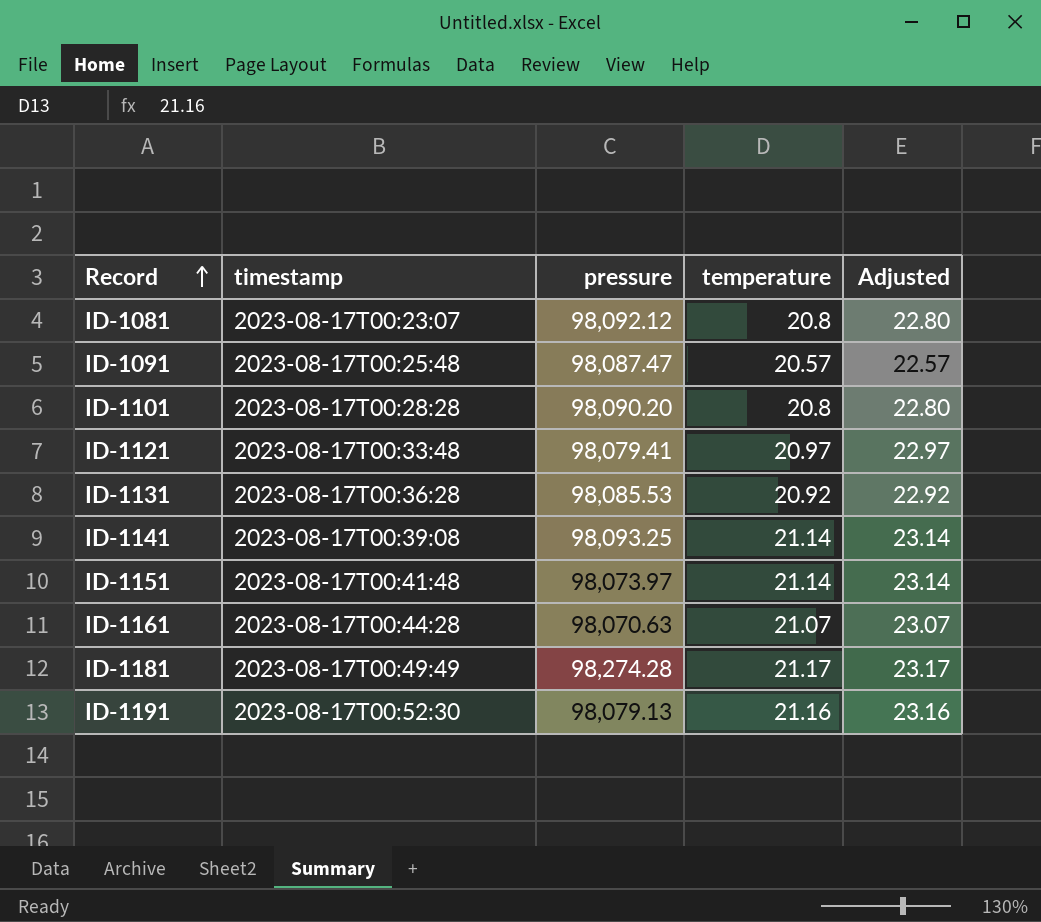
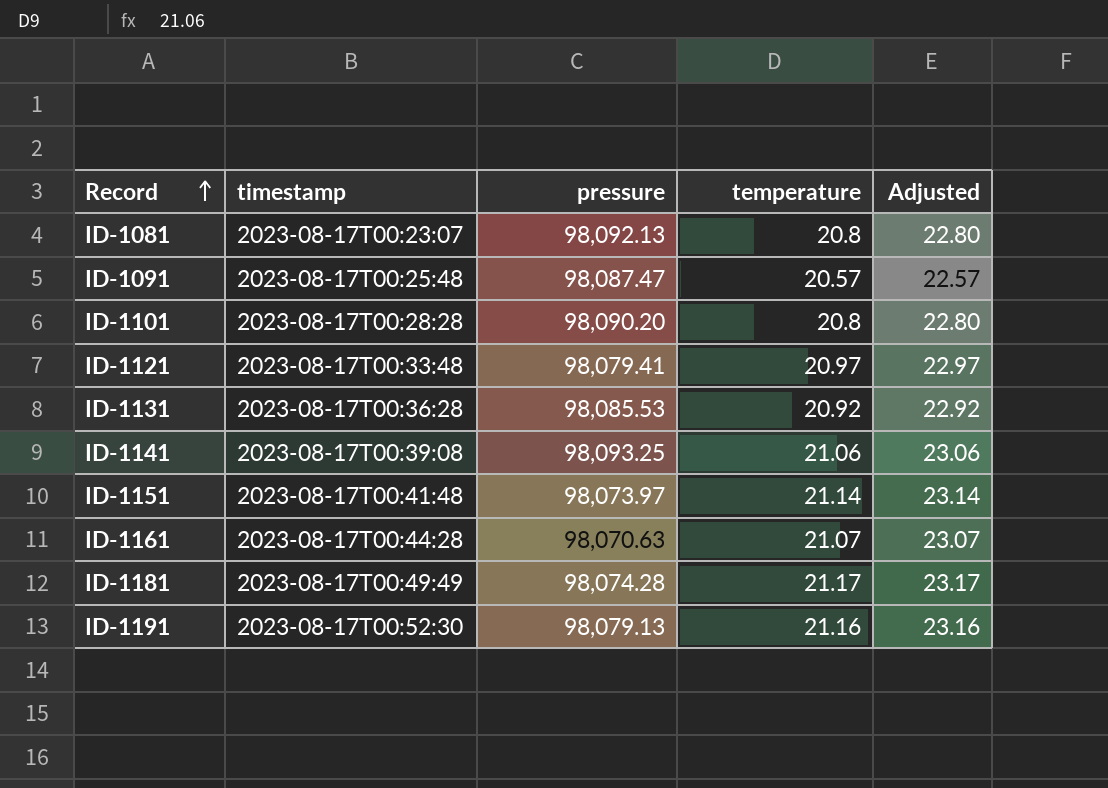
ID-1081 | pressure: 98,092.12 -> 98,092.13
ID-1141 | temperature: 21.14 -> 21.06
ID-1141 | Adjusted: 23.14 -> 23.06
ID-1181 | pressure: 98,274.28 -> 98,074.28

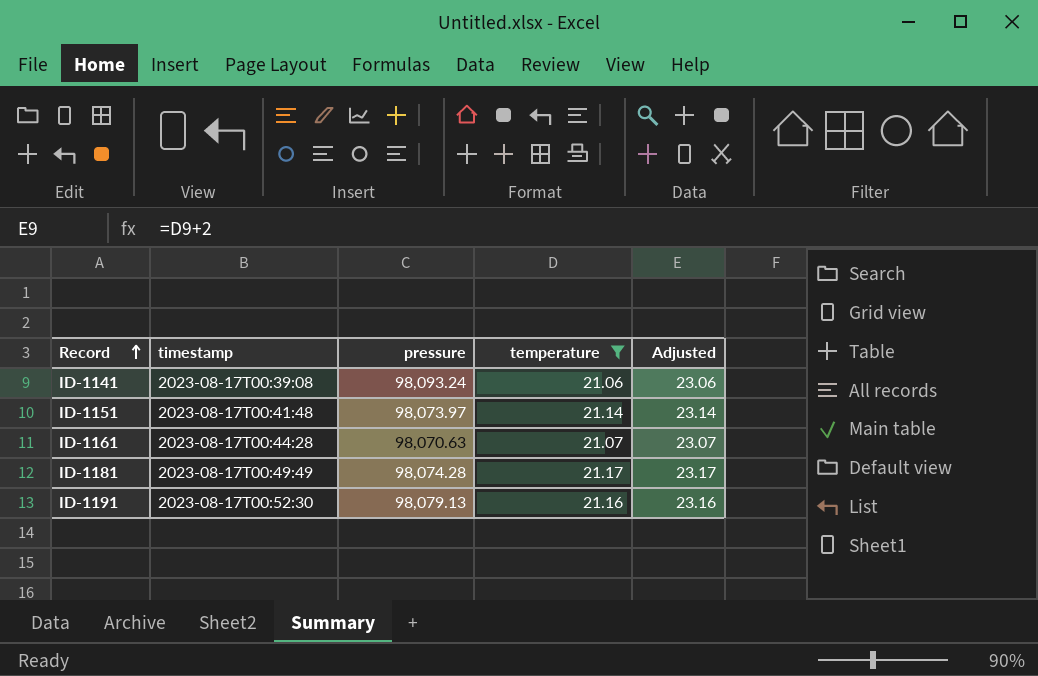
filter: none -> temperature >= 21.06
ID-1141 | pressure: 98,093.25 -> 98,093.24

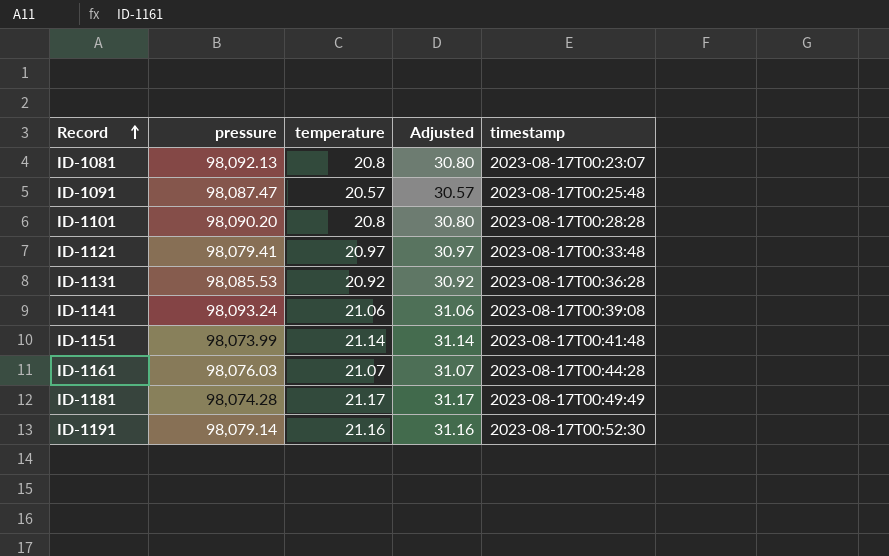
filter: temperature >= 21.06 -> none
column Adjusted | formula: [temperature] + 2 -> [temperature] + 10
column timestamp | position: 2 -> 5
ID-1151 | pressure: 98,073.97 -> 98,073.99
ID-1161 | pressure: 98,070.63 -> 98,076.03
ID-1191 | pressure: 98,079.13 -> 98,079.14

